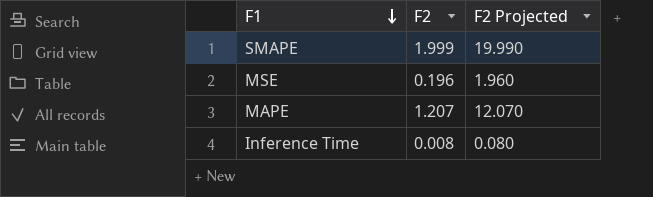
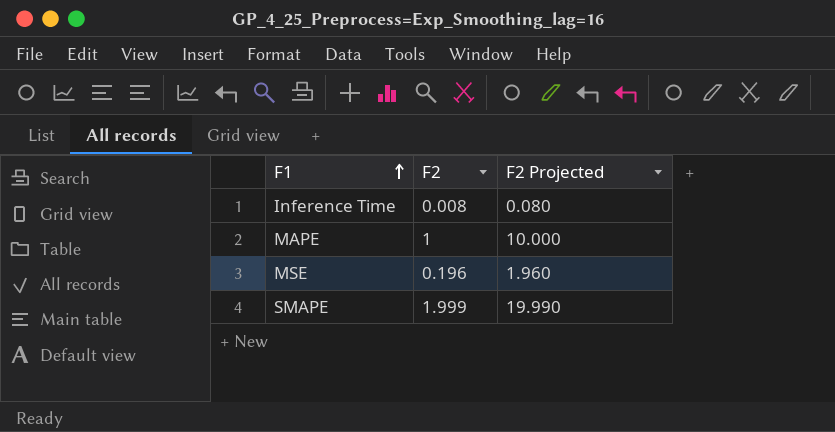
row order: F1 descending -> F1 ascending
MAPE | F2: 1.207 -> 1
MAPE | F2 Projected: 12.070 -> 10.000

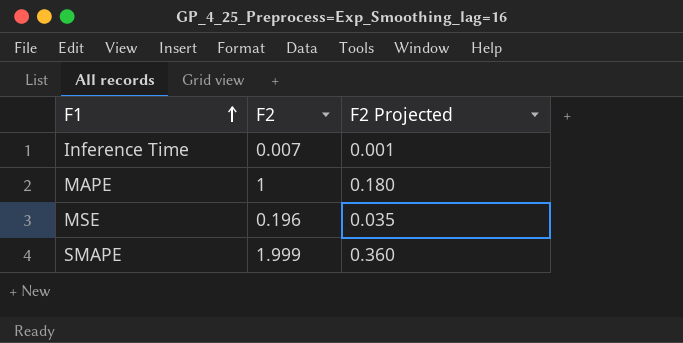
column F2 Projected | formula: [F2] * 10 -> [F2] * 0.18
Inference Time | F2: 0.008 -> 0.007

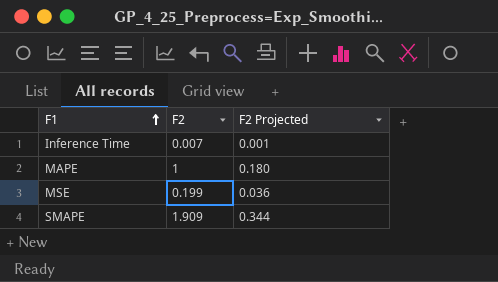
MSE | F2: 0.196 -> 0.199
MSE | F2 Projected: 0.035 -> 0.036
SMAPE | F2: 1.999 -> 1.909
SMAPE | F2 Projected: 0.360 -> 0.344

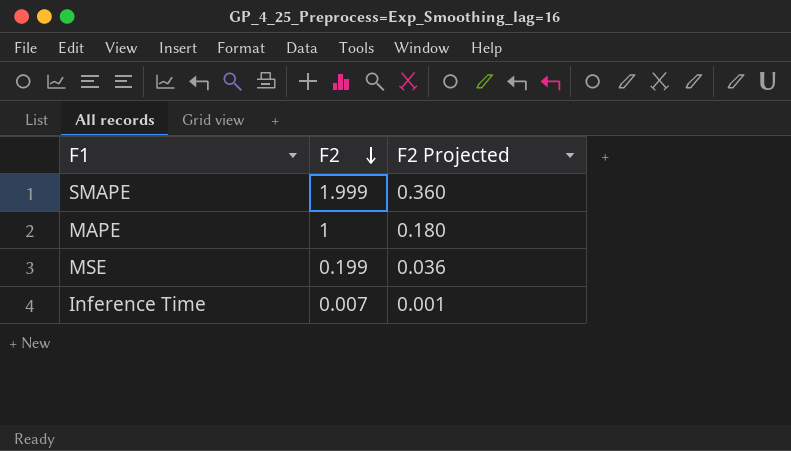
row order: F1 ascending -> F2 descending
SMAPE | F2: 1.909 -> 1.999
SMAPE | F2 Projected: 0.344 -> 0.360

